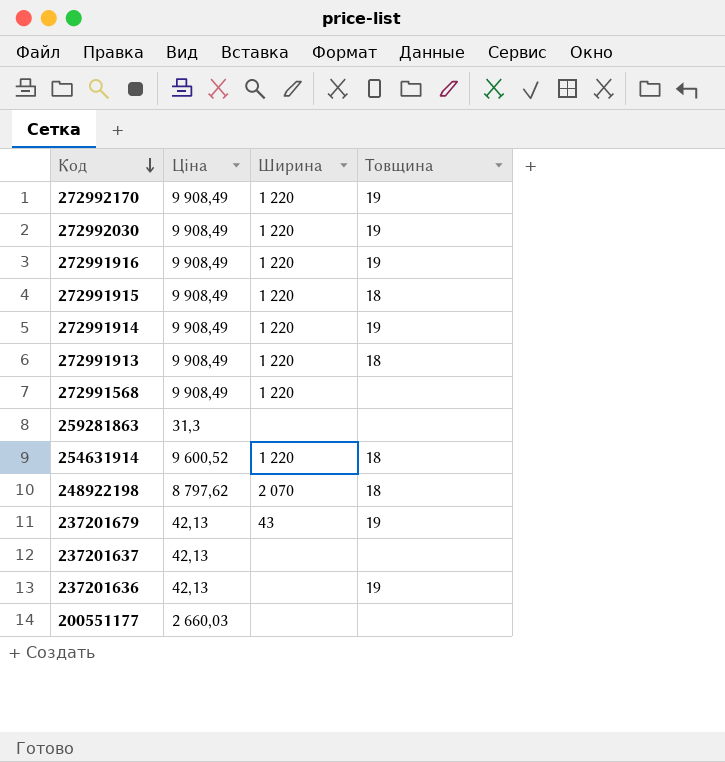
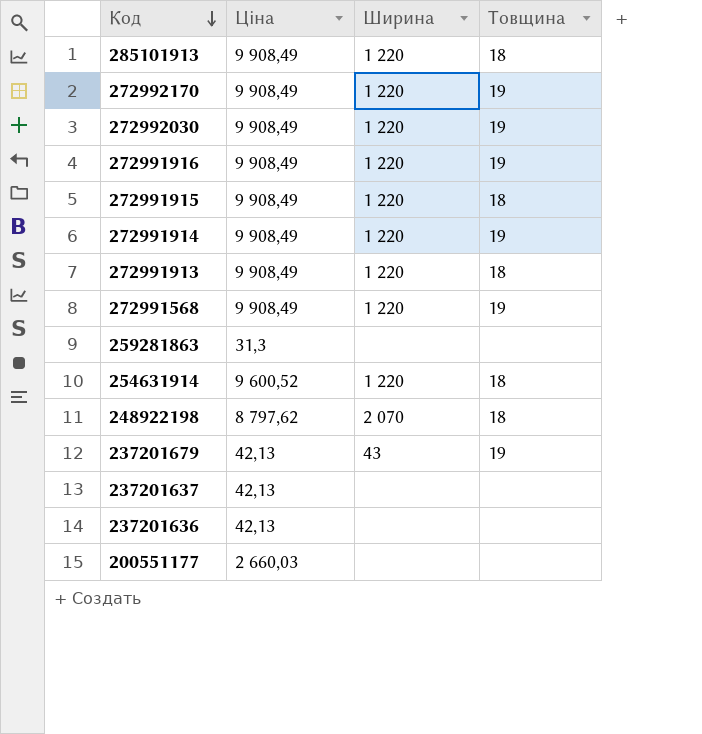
row 285101913: none -> 9 908,49 | 1 220 | 18
272991568 | Товщина: none -> 19
237201636 | Товщина: 19 -> none

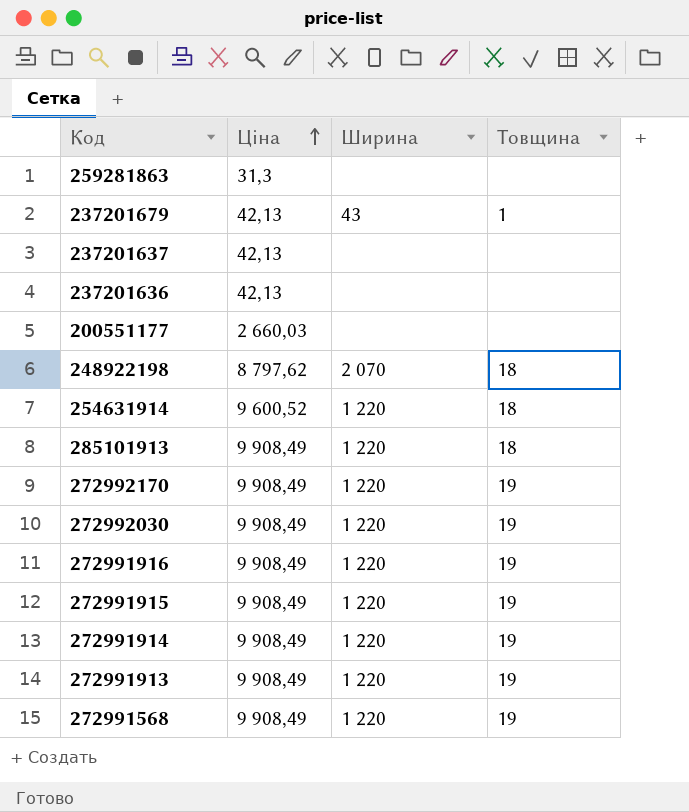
row order: Код descending -> Ціна ascending
237201679 | Товщина: 19 -> 1
272991915 | Товщина: 18 -> 19
272991913 | Товщина: 18 -> 19

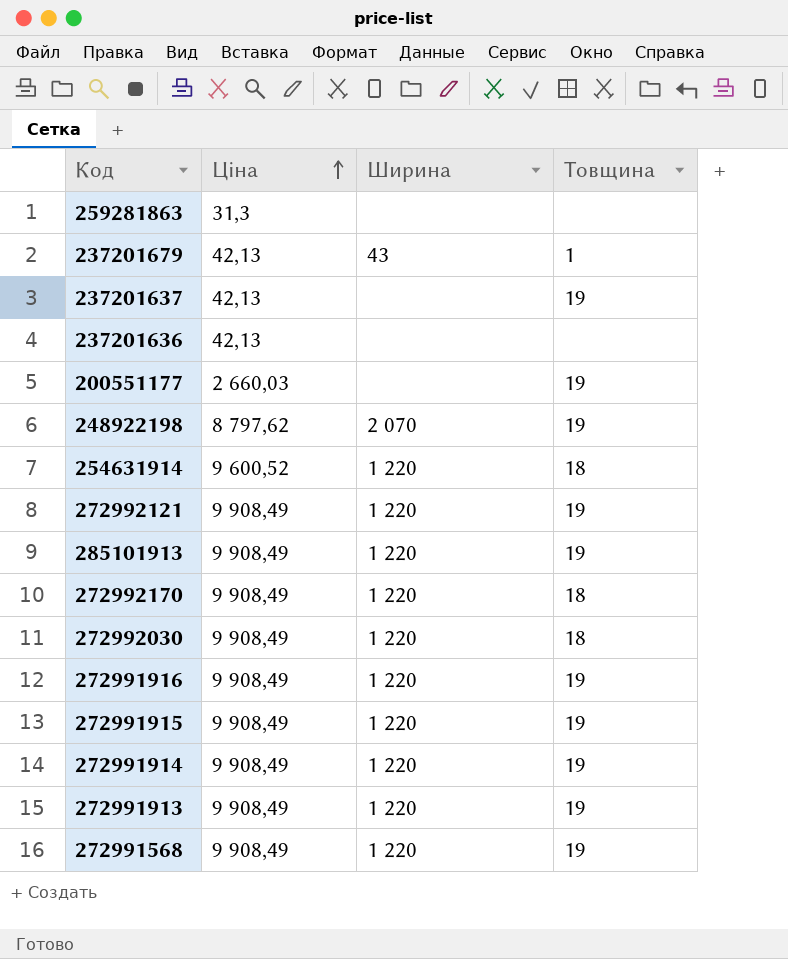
237201637 | Товщина: none -> 19
200551177 | Товщина: none -> 19
248922198 | Товщина: 18 -> 19
row 272992121: none -> 9 908,49 | 1 220 | 19
285101913 | Товщина: 18 -> 19
272992170 | Товщина: 19 -> 18
272992030 | Товщина: 19 -> 18

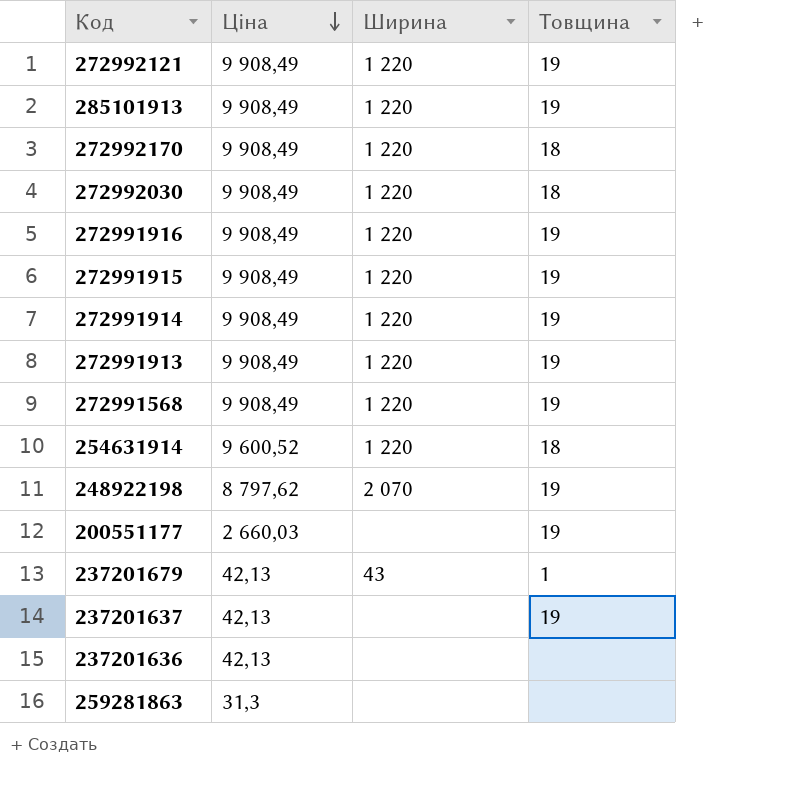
row order: Ціна ascending -> Ціна descending

